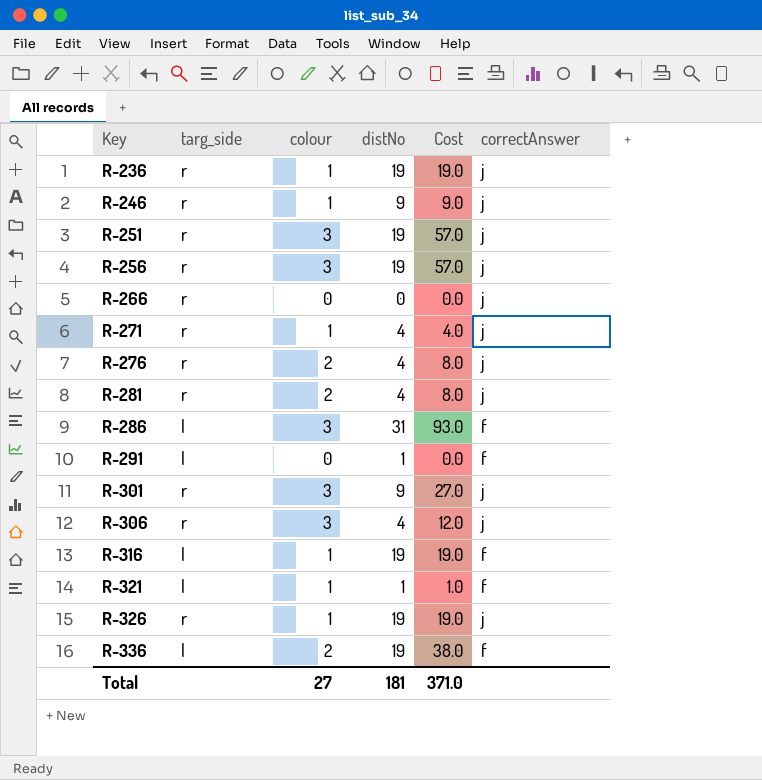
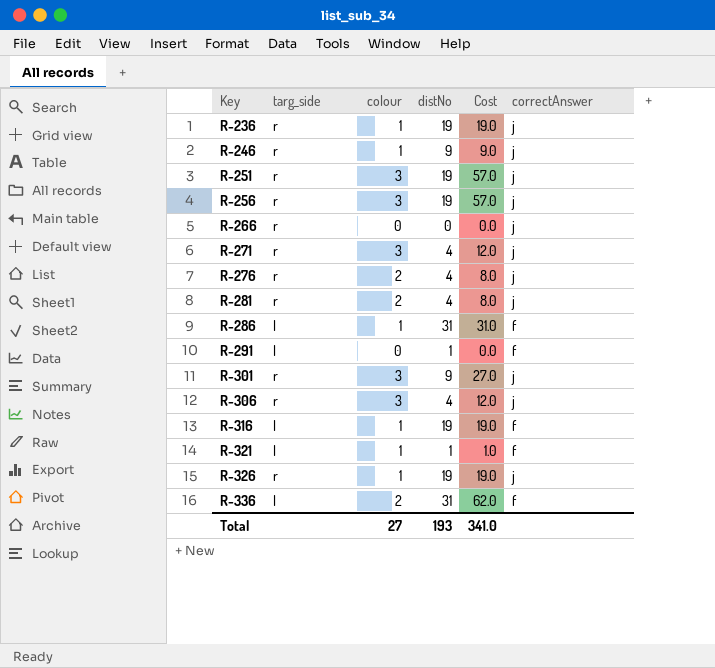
R-271 | colour: 1 -> 3
R-271 | Cost: 4.0 -> 12.0
R-286 | colour: 3 -> 1
R-286 | Cost: 93.0 -> 31.0
R-336 | distNo: 19 -> 31
R-336 | Cost: 38.0 -> 62.0
Total | distNo: 181 -> 193
Total | Cost: 371.0 -> 341.0

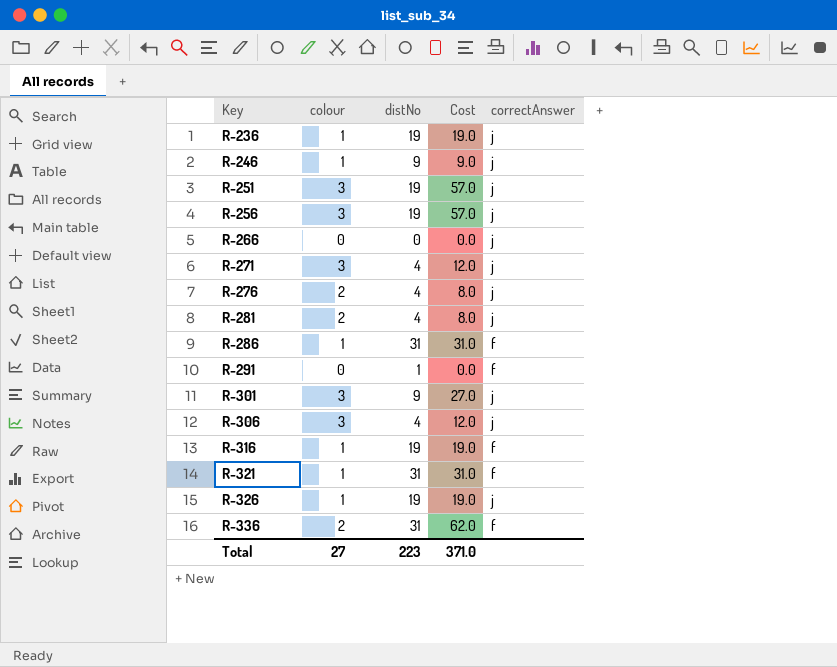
column targ_side | position: 2 -> none
R-321 | distNo: 1 -> 31
R-321 | Cost: 1.0 -> 31.0
Total | distNo: 193 -> 223
Total | Cost: 341.0 -> 371.0

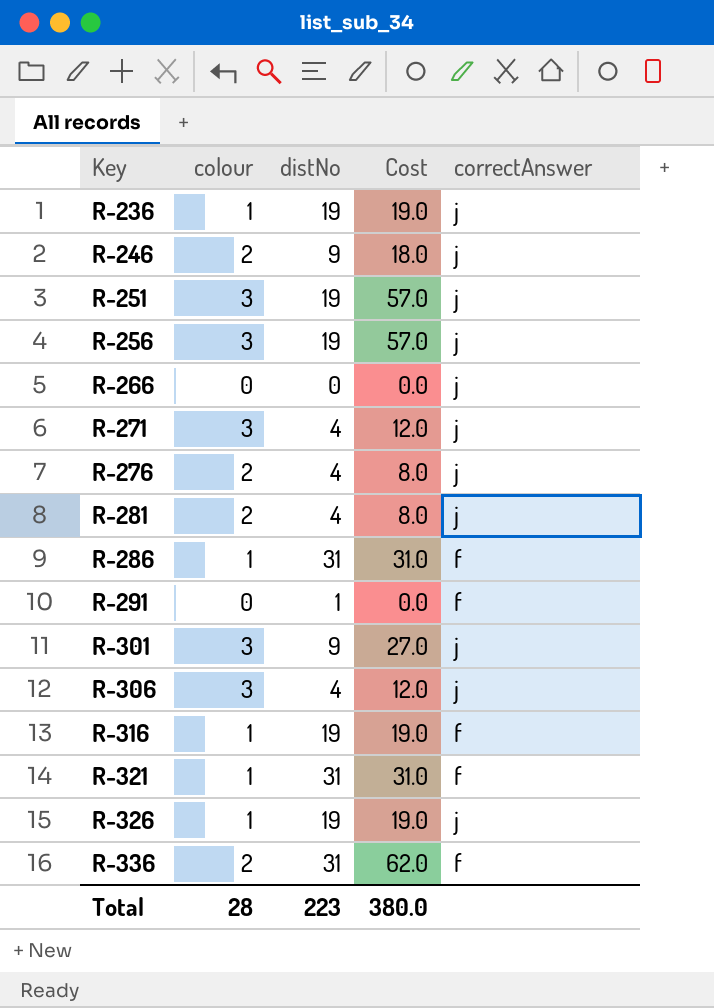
R-246 | colour: 1 -> 2
R-246 | Cost: 9.0 -> 18.0
Total | colour: 27 -> 28
Total | Cost: 371.0 -> 380.0

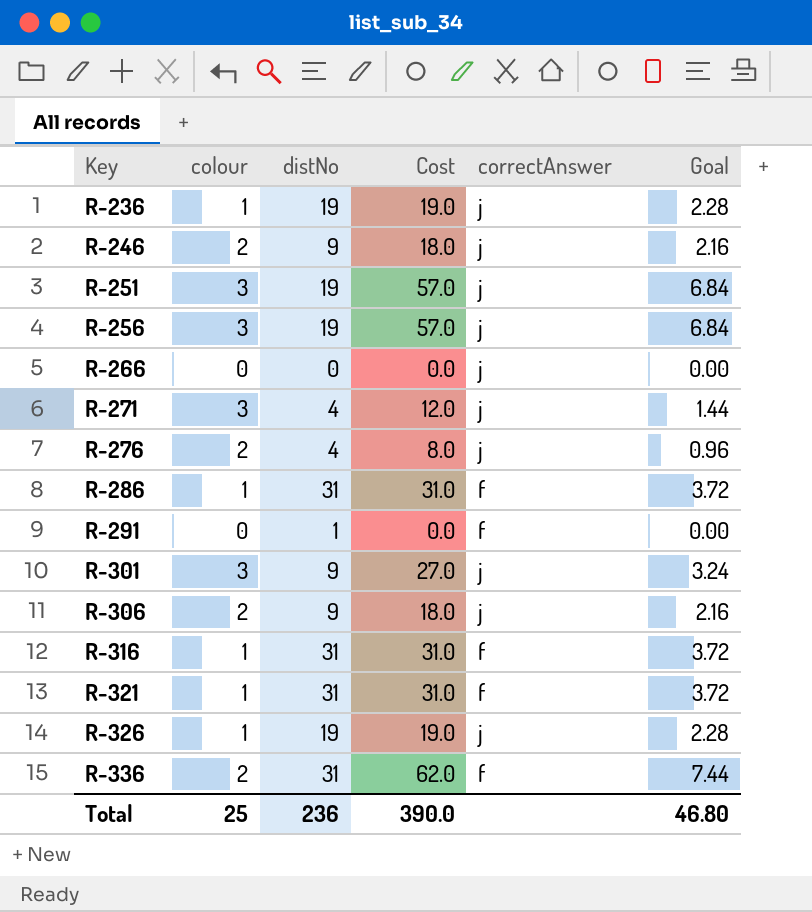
column Goal | formula: none -> [Cost] * 0.12
row R-281: 2 | 4 | 8.0 | j -> none
R-306 | colour: 3 -> 2
R-306 | distNo: 4 -> 9
R-306 | Cost: 12.0 -> 18.0
R-316 | distNo: 19 -> 31
R-316 | Cost: 19.0 -> 31.0
Total | colour: 28 -> 25
Total | distNo: 223 -> 236
Total | Cost: 380.0 -> 390.0

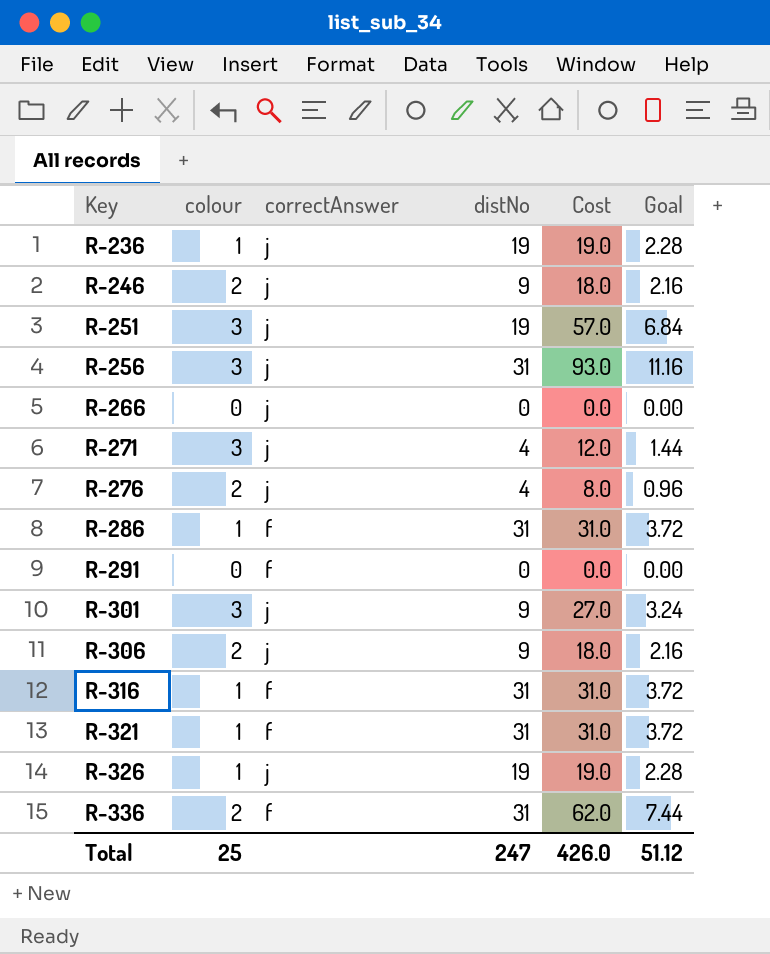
column correctAnswer | position: 5 -> 3
R-256 | distNo: 19 -> 31
R-256 | Cost: 57.0 -> 93.0
R-256 | Goal: 6.84 -> 11.16
R-291 | distNo: 1 -> 0
Total | distNo: 236 -> 247
Total | Cost: 390.0 -> 426.0
Total | Goal: 46.80 -> 51.12

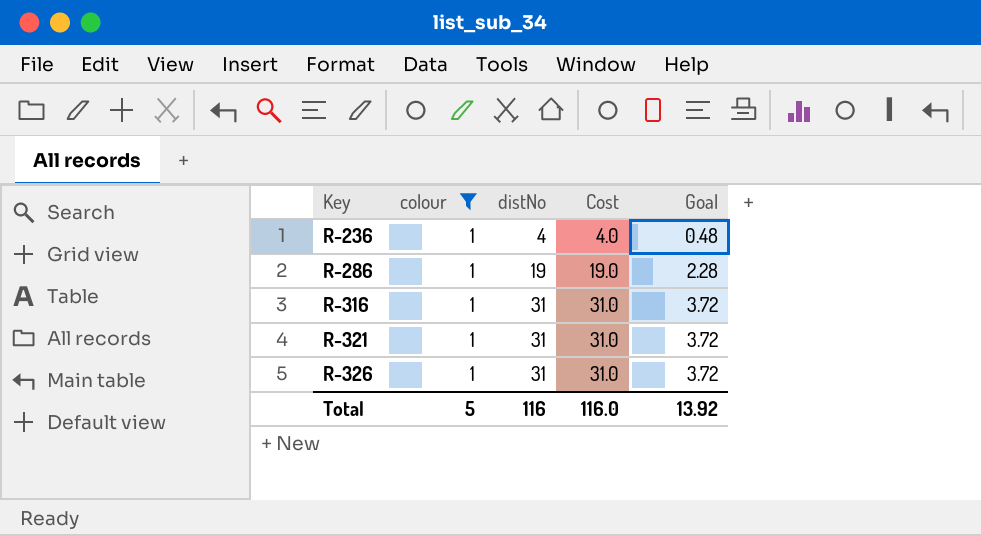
filter: none -> colour = 1
column correctAnswer | position: 3 -> none
R-236 | distNo: 19 -> 4
R-236 | Cost: 19.0 -> 4.0
R-236 | Goal: 2.28 -> 0.48
R-286 | distNo: 31 -> 19
R-286 | Cost: 31.0 -> 19.0
R-286 | Goal: 3.72 -> 2.28
R-326 | distNo: 19 -> 31
R-326 | Cost: 19.0 -> 31.0
R-326 | Goal: 2.28 -> 3.72
Total | colour: 25 -> 5
Total | distNo: 247 -> 116
Total | Cost: 426.0 -> 116.0
Total | Goal: 51.12 -> 13.92

